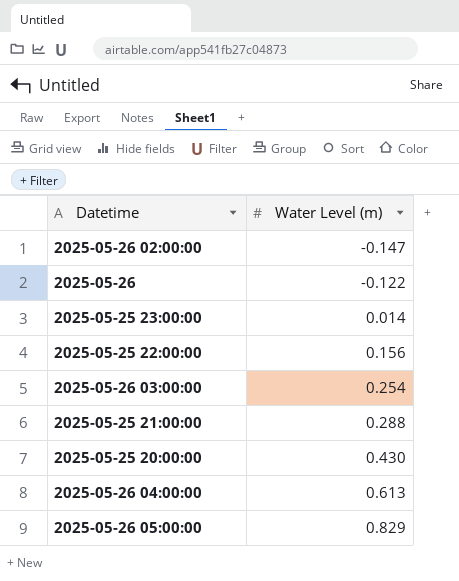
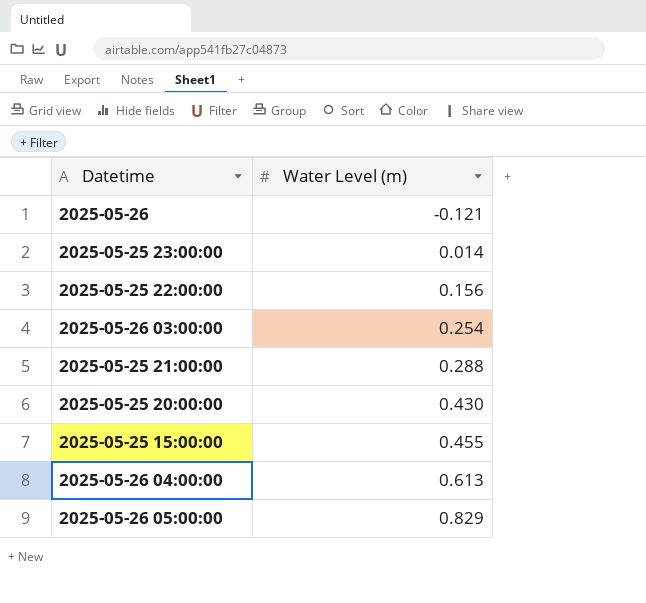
row 2025-05-26 02:00:00: -0.147 -> none
2025-05-26 | Water Level (m): -0.122 -> -0.121
row 2025-05-25 15:00:00: none -> 0.455

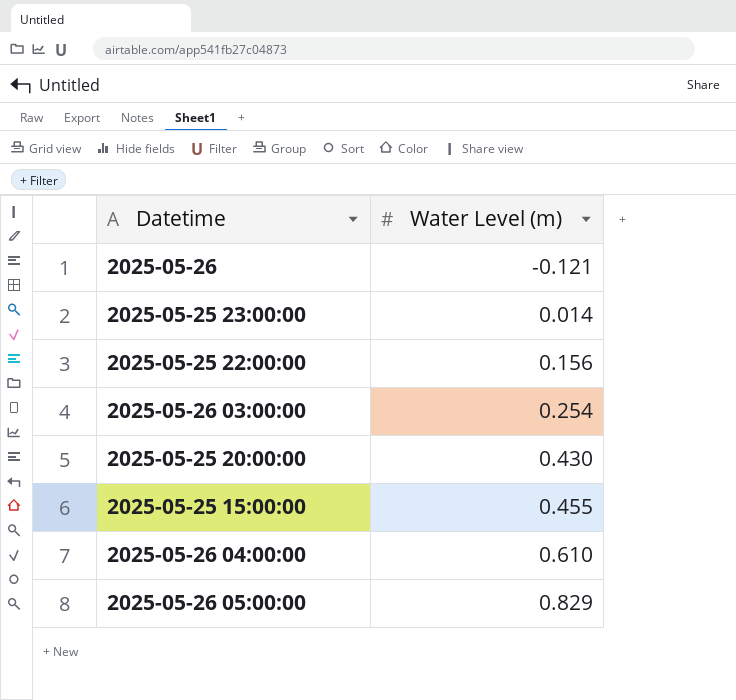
row 2025-05-25 21:00:00: 0.288 -> none
2025-05-26 04:00:00 | Water Level (m): 0.613 -> 0.610

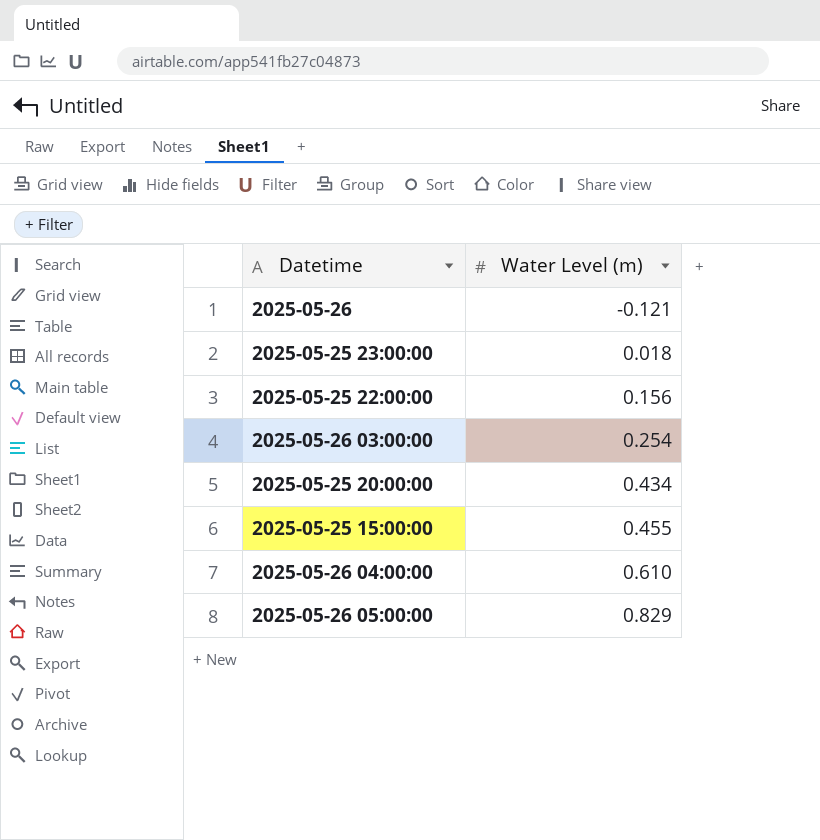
2025-05-25 23:00:00 | Water Level (m): 0.014 -> 0.018
2025-05-25 20:00:00 | Water Level (m): 0.430 -> 0.434

